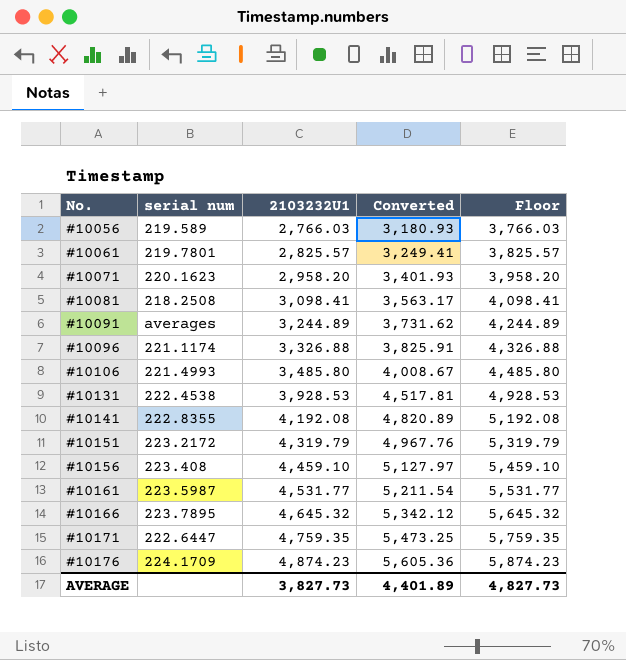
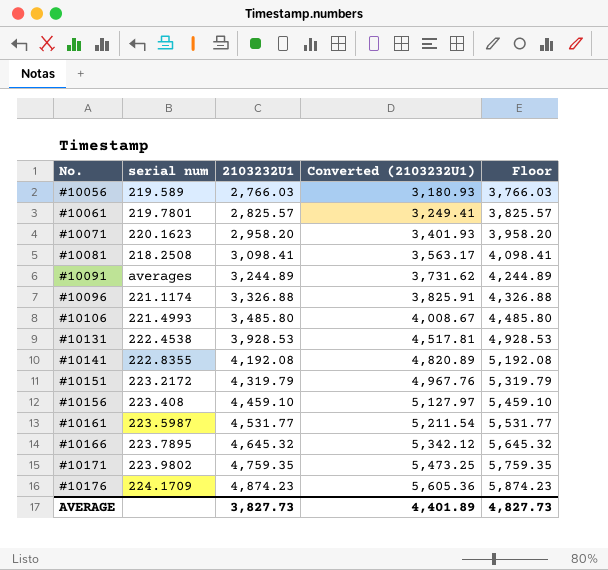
column name: Converted -> Converted (2103232U1)
#10171 | serial num: 222.6447 -> 223.9802

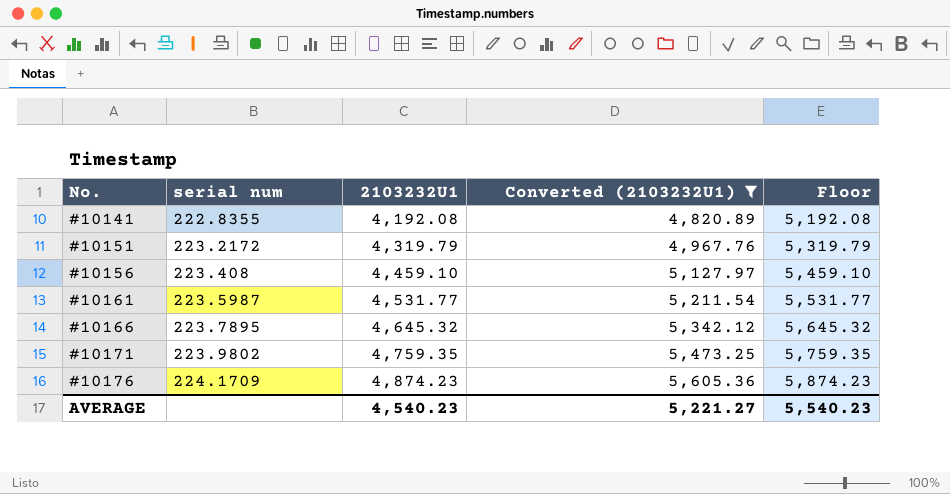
filter: none -> Converted (2103232U1) >= 4,820.89
AVERAGE | 2103232U1: 3,827.73 -> 4,540.23
AVERAGE | Converted (2103232U1): 4,401.89 -> 5,221.27
AVERAGE | Floor: 4,827.73 -> 5,540.23

